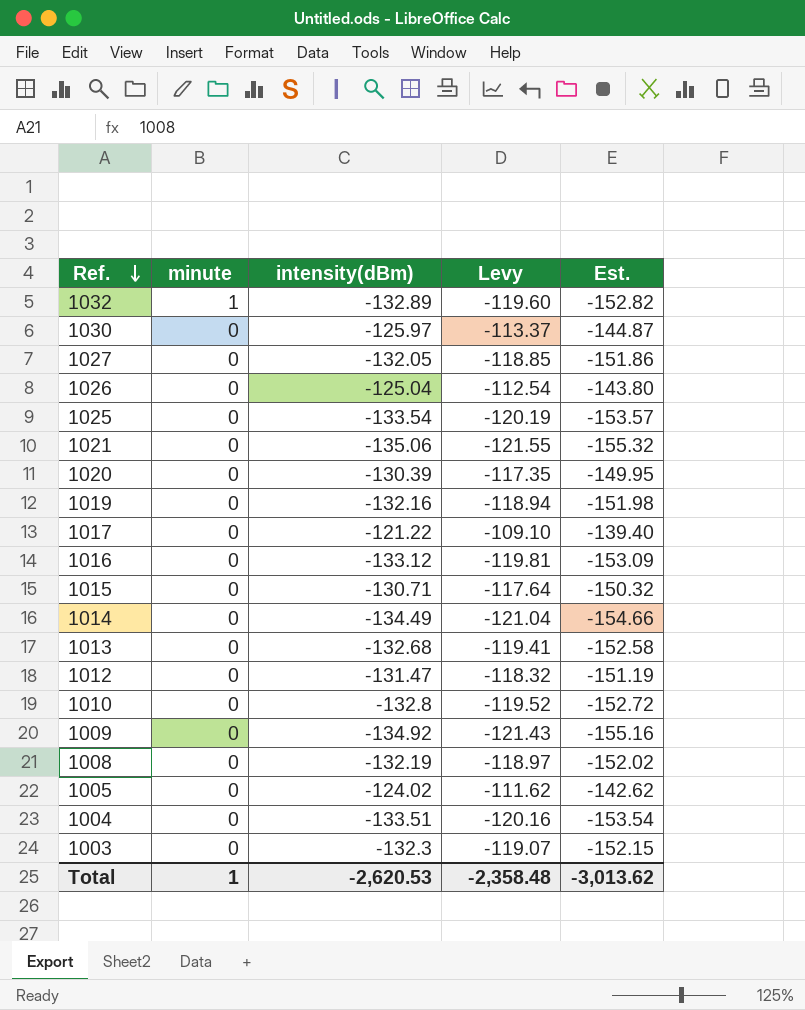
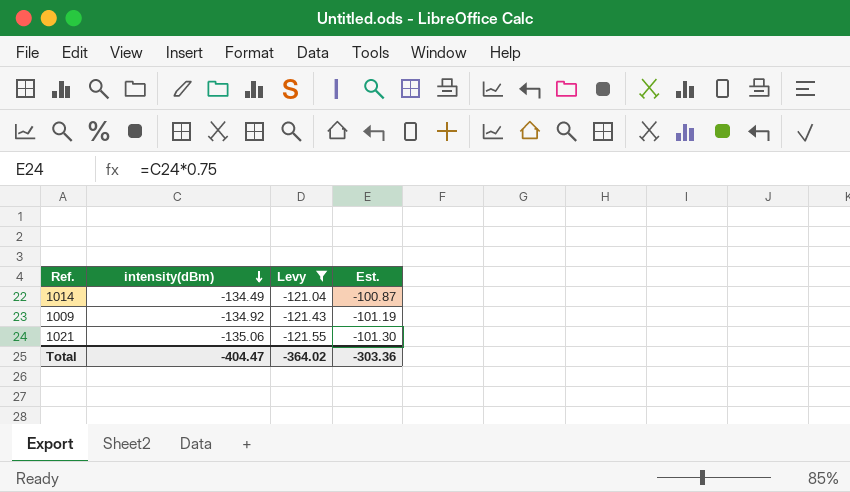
filter: none -> Levy <= -121.04
row order: Ref. descending -> intensity(dBm) descending
column minute | position: 2 -> none
column Est. | formula: [intensity(dBm)] * 1.15 -> [intensity(dBm)] * 0.75
Total | intensity(dBm): -2,620.53 -> -404.47
Total | Levy: -2,358.48 -> -364.02
Total | Est.: -3,013.62 -> -303.36

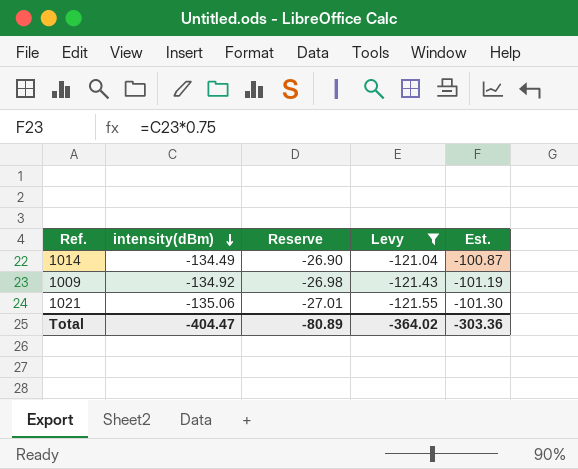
column Reserve | formula: none -> [intensity(dBm)] * 0.2

